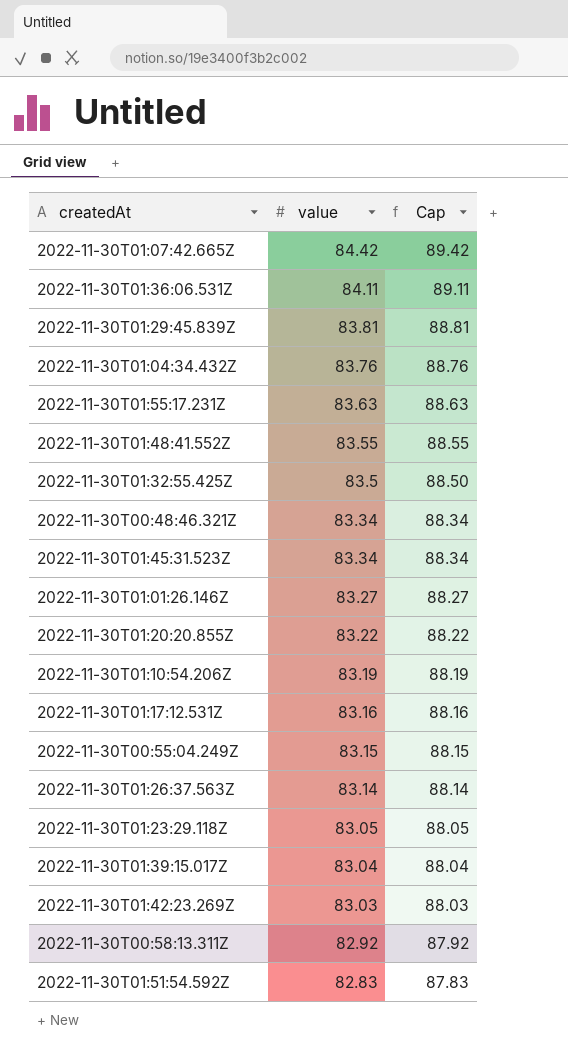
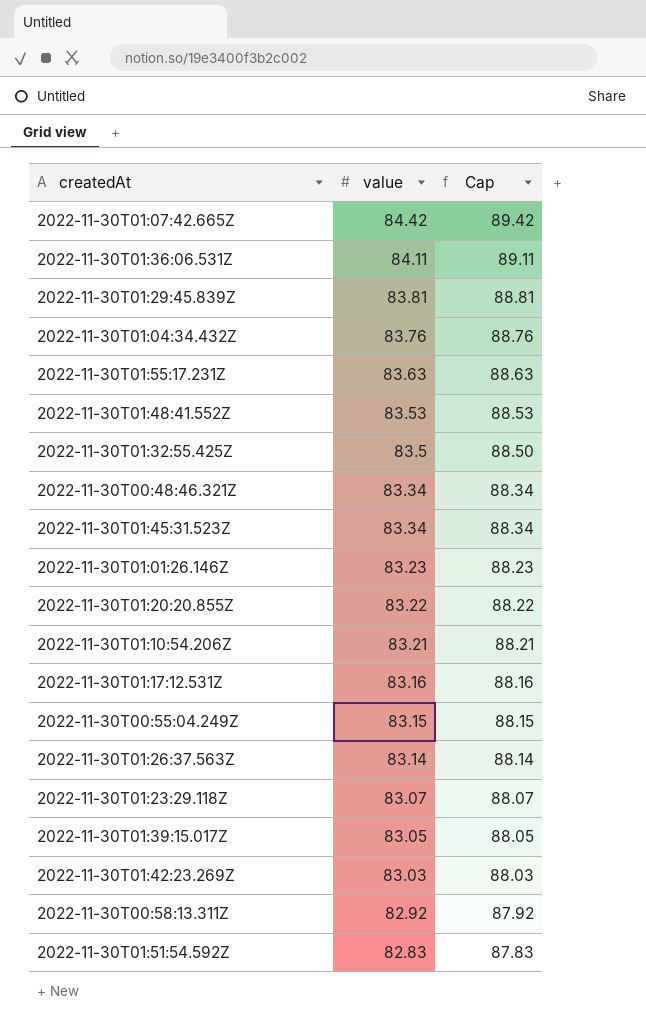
2022-11-30T01:48:41.552Z | value: 83.55 -> 83.53
2022-11-30T01:48:41.552Z | Cap: 88.55 -> 88.53
2022-11-30T01:01:26.146Z | value: 83.27 -> 83.23
2022-11-30T01:01:26.146Z | Cap: 88.27 -> 88.23
2022-11-30T01:10:54.206Z | value: 83.19 -> 83.21
2022-11-30T01:10:54.206Z | Cap: 88.19 -> 88.21
2022-11-30T01:23:29.118Z | value: 83.05 -> 83.07
2022-11-30T01:23:29.118Z | Cap: 88.05 -> 88.07
2022-11-30T01:39:15.017Z | value: 83.04 -> 83.05
2022-11-30T01:39:15.017Z | Cap: 88.04 -> 88.05

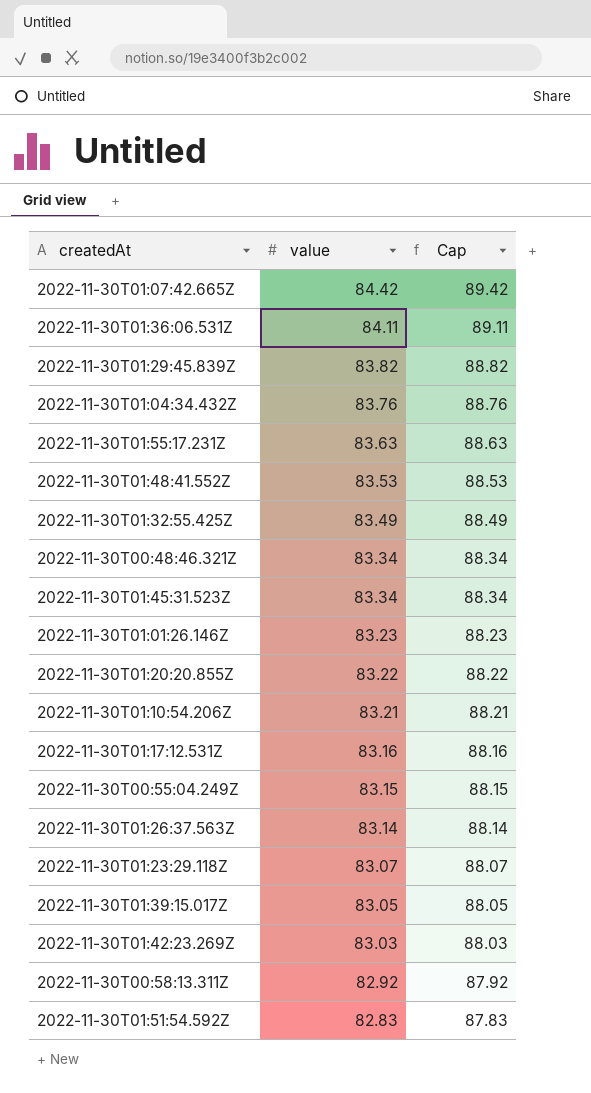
2022-11-30T01:29:45.839Z | value: 83.81 -> 83.82
2022-11-30T01:29:45.839Z | Cap: 88.81 -> 88.82
2022-11-30T01:32:55.425Z | value: 83.5 -> 83.49
2022-11-30T01:32:55.425Z | Cap: 88.50 -> 88.49

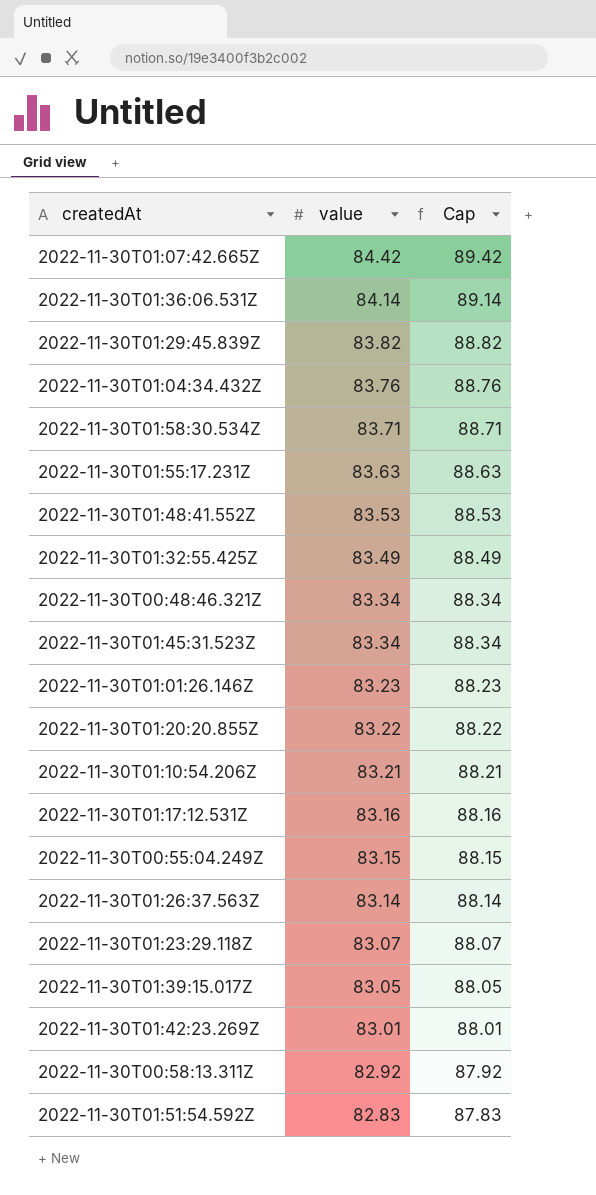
2022-11-30T01:36:06.531Z | value: 84.11 -> 84.14
2022-11-30T01:36:06.531Z | Cap: 89.11 -> 89.14
row 2022-11-30T01:58:30.534Z: none -> 83.71 | 88.71
2022-11-30T01:42:23.269Z | value: 83.03 -> 83.01
2022-11-30T01:42:23.269Z | Cap: 88.03 -> 88.01

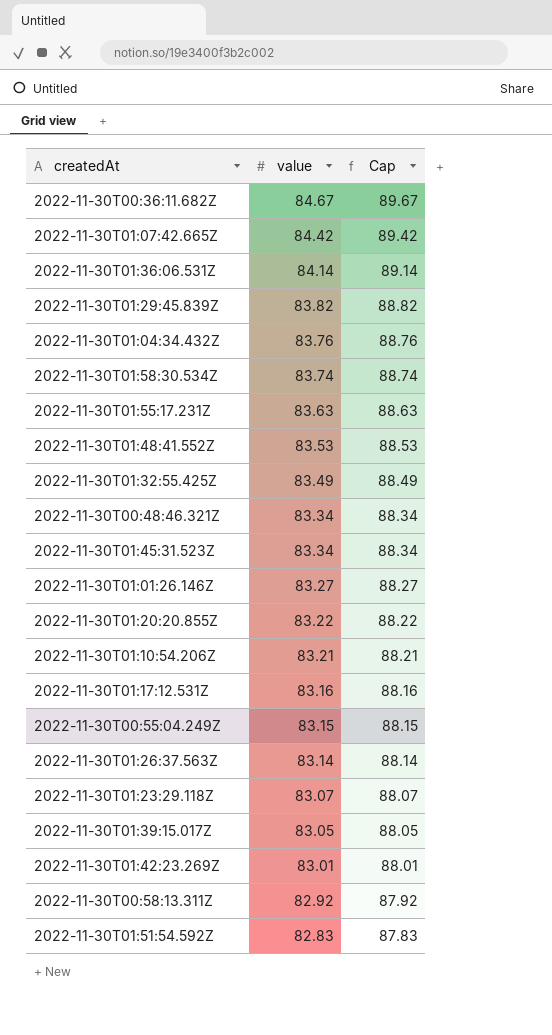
row 2022-11-30T00:36:11.682Z: none -> 84.67 | 89.67
2022-11-30T01:58:30.534Z | value: 83.71 -> 83.74
2022-11-30T01:58:30.534Z | Cap: 88.71 -> 88.74
2022-11-30T01:01:26.146Z | value: 83.23 -> 83.27
2022-11-30T01:01:26.146Z | Cap: 88.23 -> 88.27

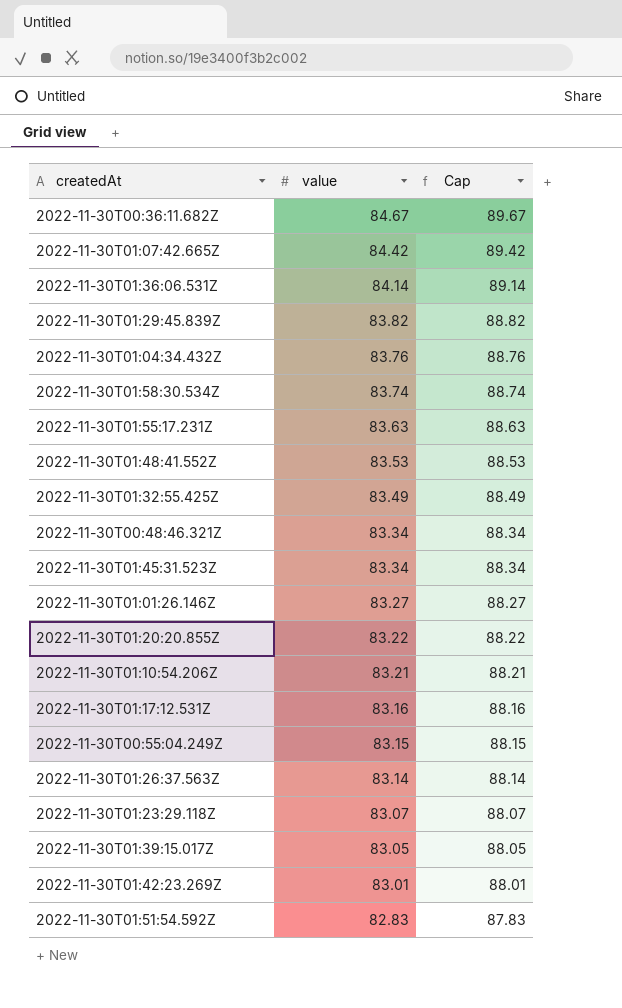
row 2022-11-30T00:58:13.311Z: 82.92 | 87.92 -> none

